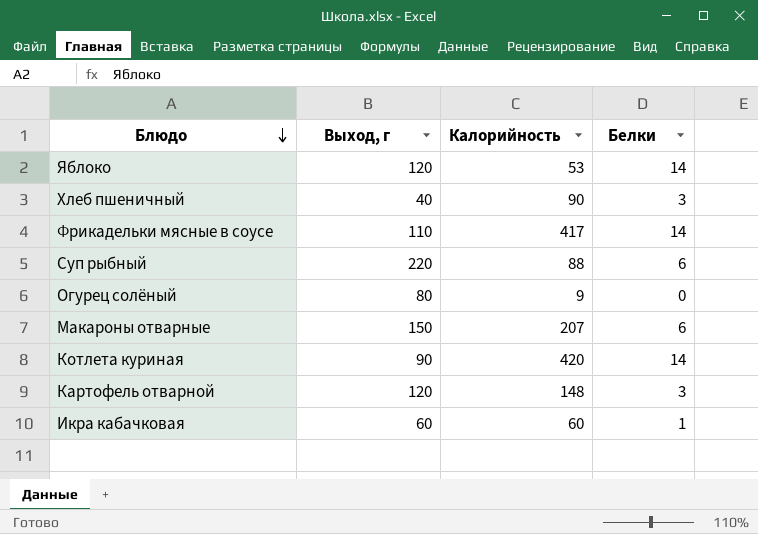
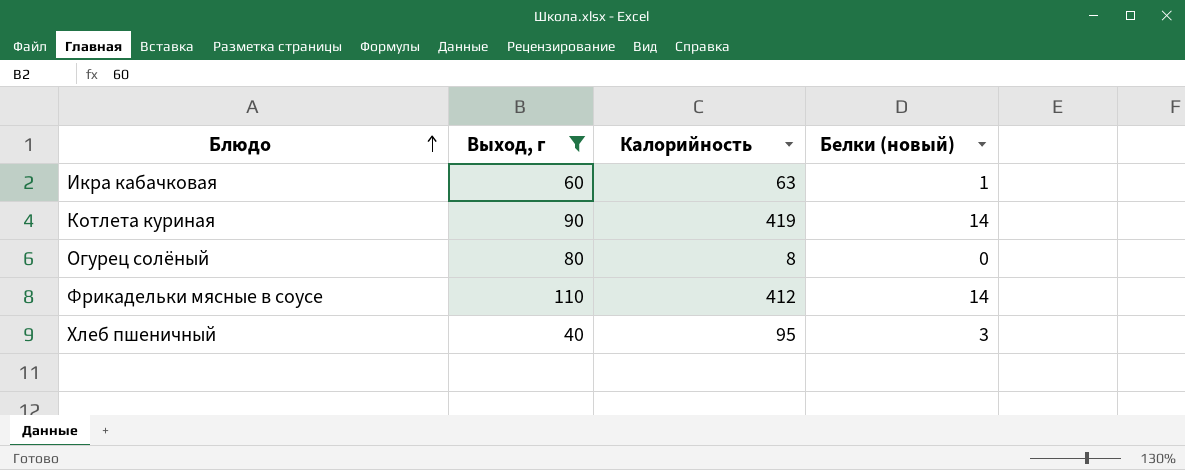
filter: none -> Выход, г <= 110
row order: Блюдо descending -> Блюдо ascending
column name: Белки -> Белки (новый)
Икра кабачковая | Калорийность: 60 -> 63
Котлета куриная | Калорийность: 420 -> 419
Огурец солёный | Калорийность: 9 -> 8
Фрикадельки мясные в соусе | Калорийность: 417 -> 412
Хлеб пшеничный | Калорийность: 90 -> 95

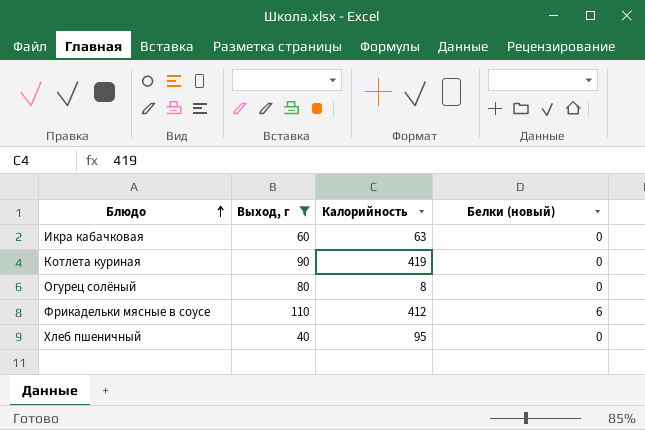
Икра кабачковая | Белки (новый): 1 -> 0
Котлета куриная | Белки (новый): 14 -> 0
Фрикадельки мясные в соусе | Белки (новый): 14 -> 6
Хлеб пшеничный | Белки (новый): 3 -> 0

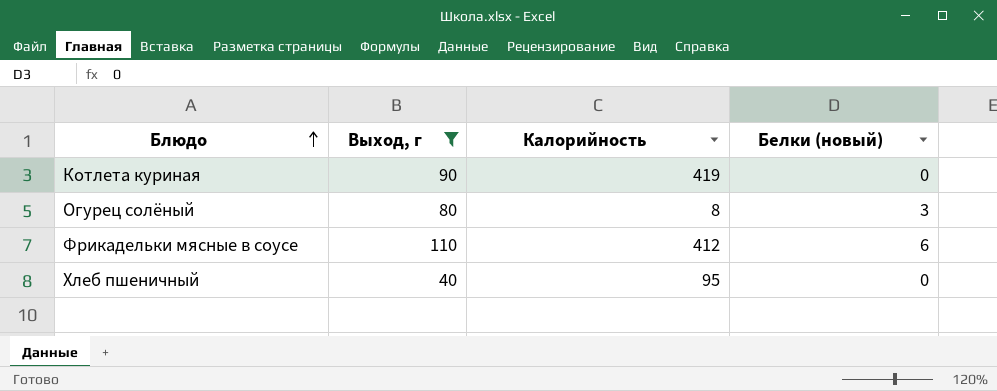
row Икра кабачковая: 60 | 63 | 0 -> none
Огурец солёный | Белки (новый): 0 -> 3

